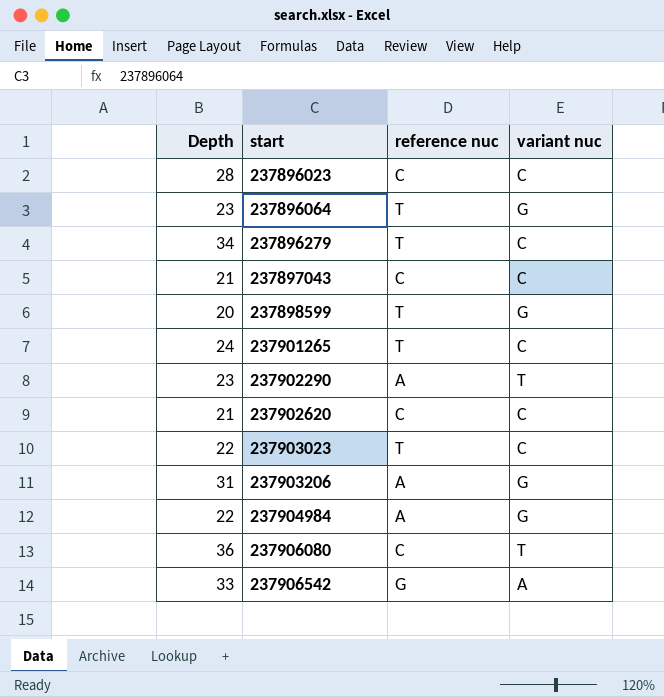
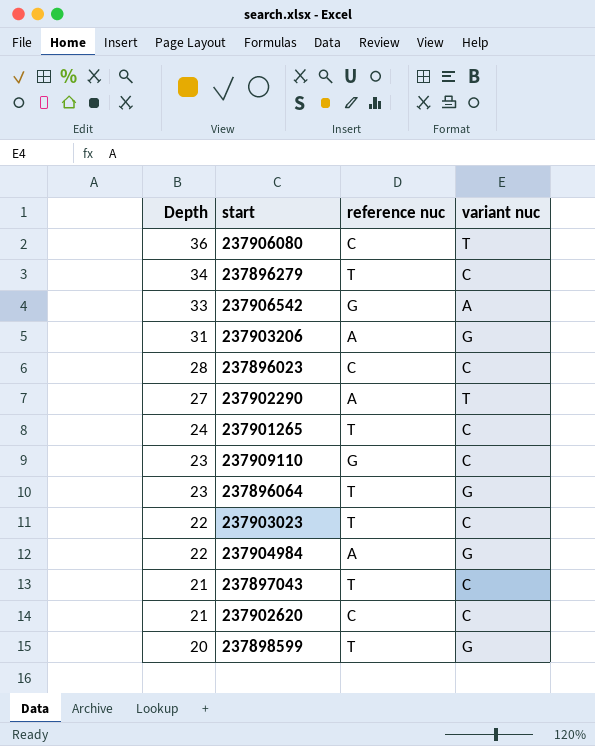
row order: start ascending -> Depth descending
237902290 | Depth: 23 -> 27
row 237909110: none -> 23 | G | C
237897043 | reference nuc: C -> T

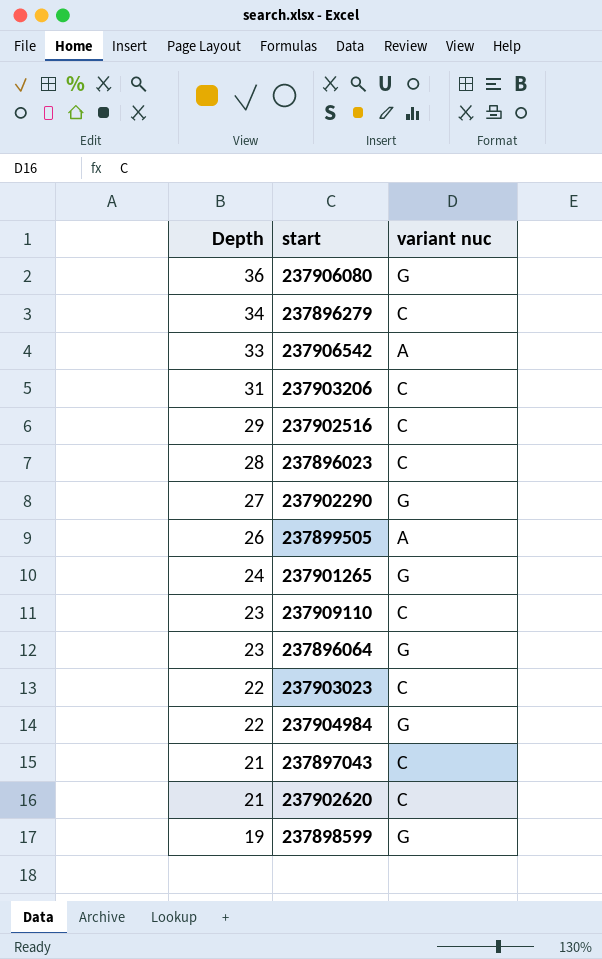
column reference nuc | position: 3 -> none
237906080 | variant nuc: T -> G
237903206 | variant nuc: G -> C
row 237902516: none -> 29 | C
237902290 | variant nuc: T -> G
row 237899505: none -> 26 | A
237901265 | variant nuc: C -> G
237898599 | Depth: 20 -> 19

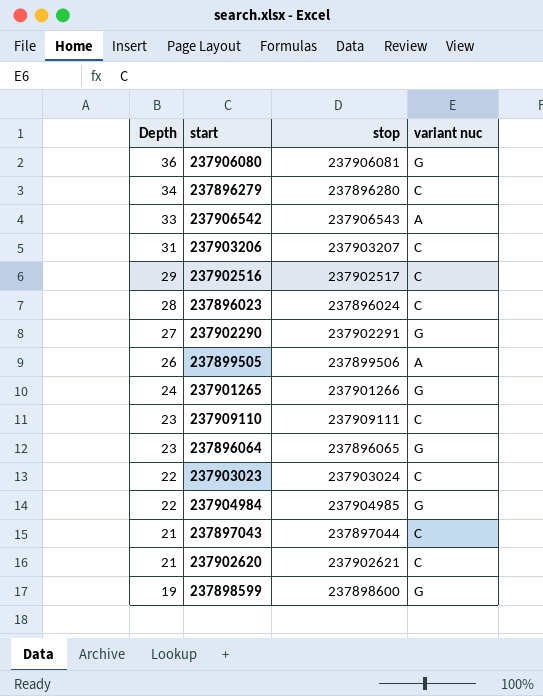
column stop | position: none -> 3

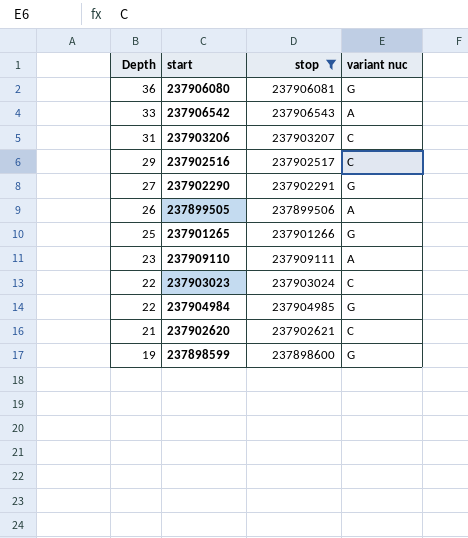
filter: none -> stop >= 237898600
237901265 | Depth: 24 -> 25
237909110 | variant nuc: C -> A

